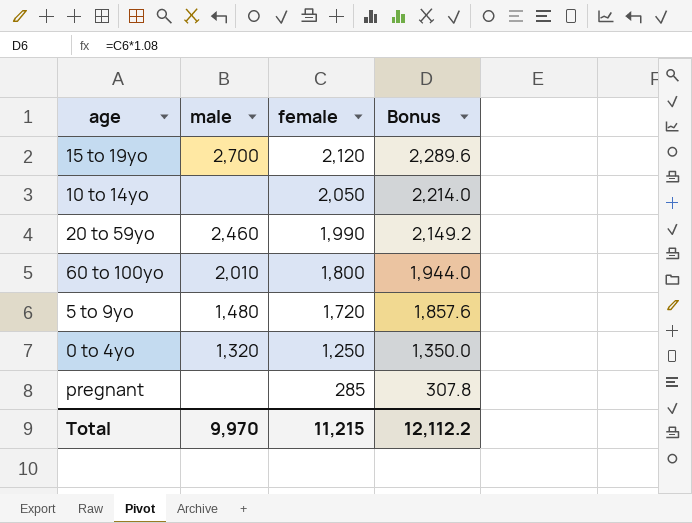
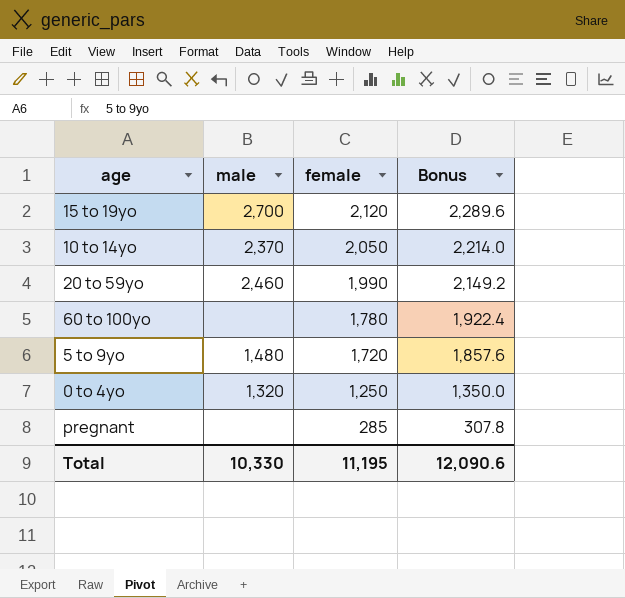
10 to 14yo | male: none -> 2,370
60 to 100yo | male: 2,010 -> none
60 to 100yo | female: 1,800 -> 1,780
60 to 100yo | Bonus: 1,944.0 -> 1,922.4
Total | male: 9,970 -> 10,330
Total | female: 11,215 -> 11,195
Total | Bonus: 12,112.2 -> 12,090.6

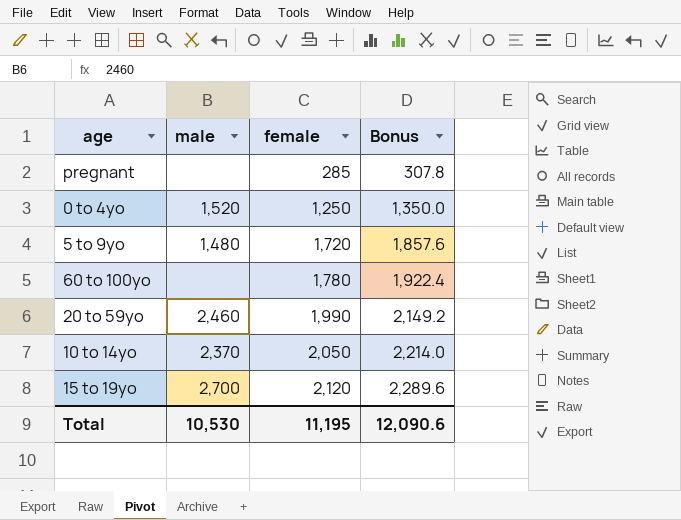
row order: female descending -> female ascending
0 to 4yo | male: 1,320 -> 1,520
Total | male: 10,330 -> 10,530

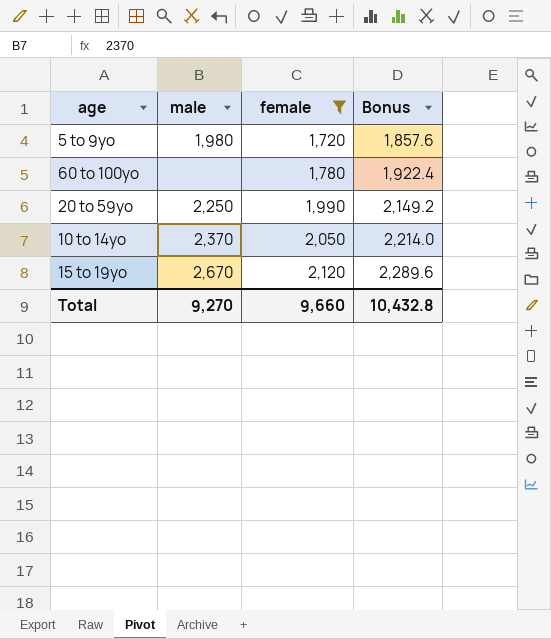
filter: none -> female >= 1,720
5 to 9yo | male: 1,480 -> 1,980
20 to 59yo | male: 2,460 -> 2,250
15 to 19yo | male: 2,700 -> 2,670
Total | male: 10,530 -> 9,270
Total | female: 11,195 -> 9,660
Total | Bonus: 12,090.6 -> 10,432.8

